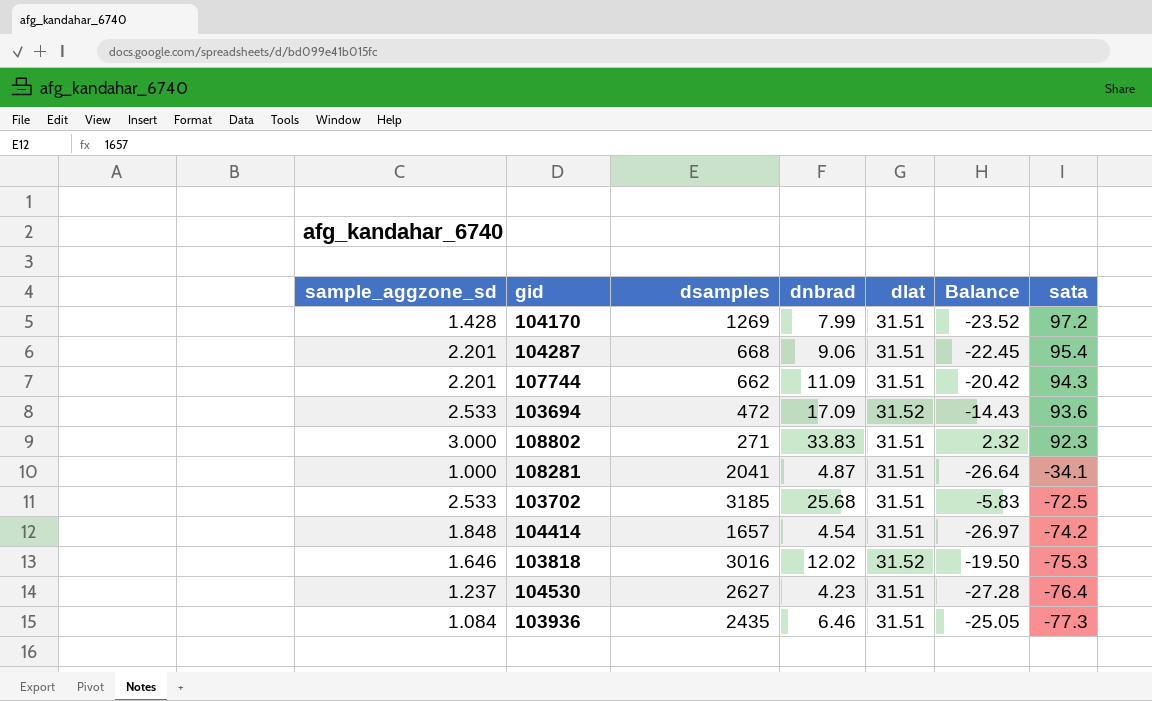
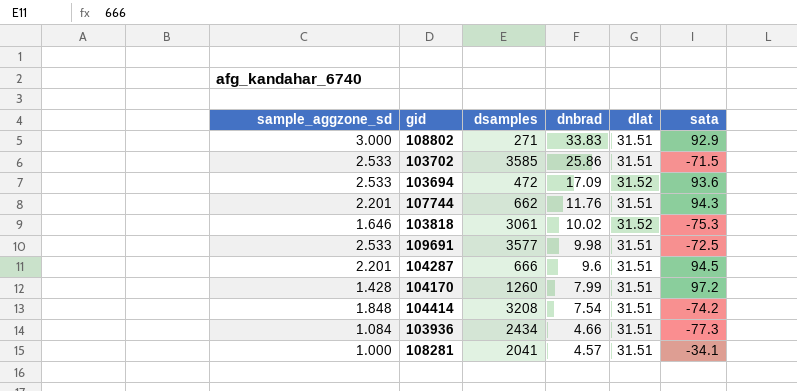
row order: sata descending -> dnbrad descending
column Balance | formula: [dnbrad] - [dlat] -> none
row 104530: 1.237 | 2627 | 4.23 | 31.51 | -27.28 | -76.4 -> none
108802 | sata: 92.3 -> 92.9
103702 | dsamples: 3185 -> 3585
103702 | dnbrad: 25.68 -> 25.86
103702 | sata: -72.5 -> -71.5
107744 | dnbrad: 11.09 -> 11.76
103818 | dsamples: 3016 -> 3061
103818 | dnbrad: 12.02 -> 10.02
row 109691: none -> 2.533 | 3577 | 9.98 | 31.51 | -72.5
104287 | dsamples: 668 -> 666
104287 | dnbrad: 9.06 -> 9.6
104287 | sata: 95.4 -> 94.5
104170 | dsamples: 1269 -> 1260
104414 | dsamples: 1657 -> 3208
104414 | dnbrad: 4.54 -> 7.54
103936 | dsamples: 2435 -> 2434
103936 | dnbrad: 6.46 -> 4.66
108281 | dnbrad: 4.87 -> 4.57

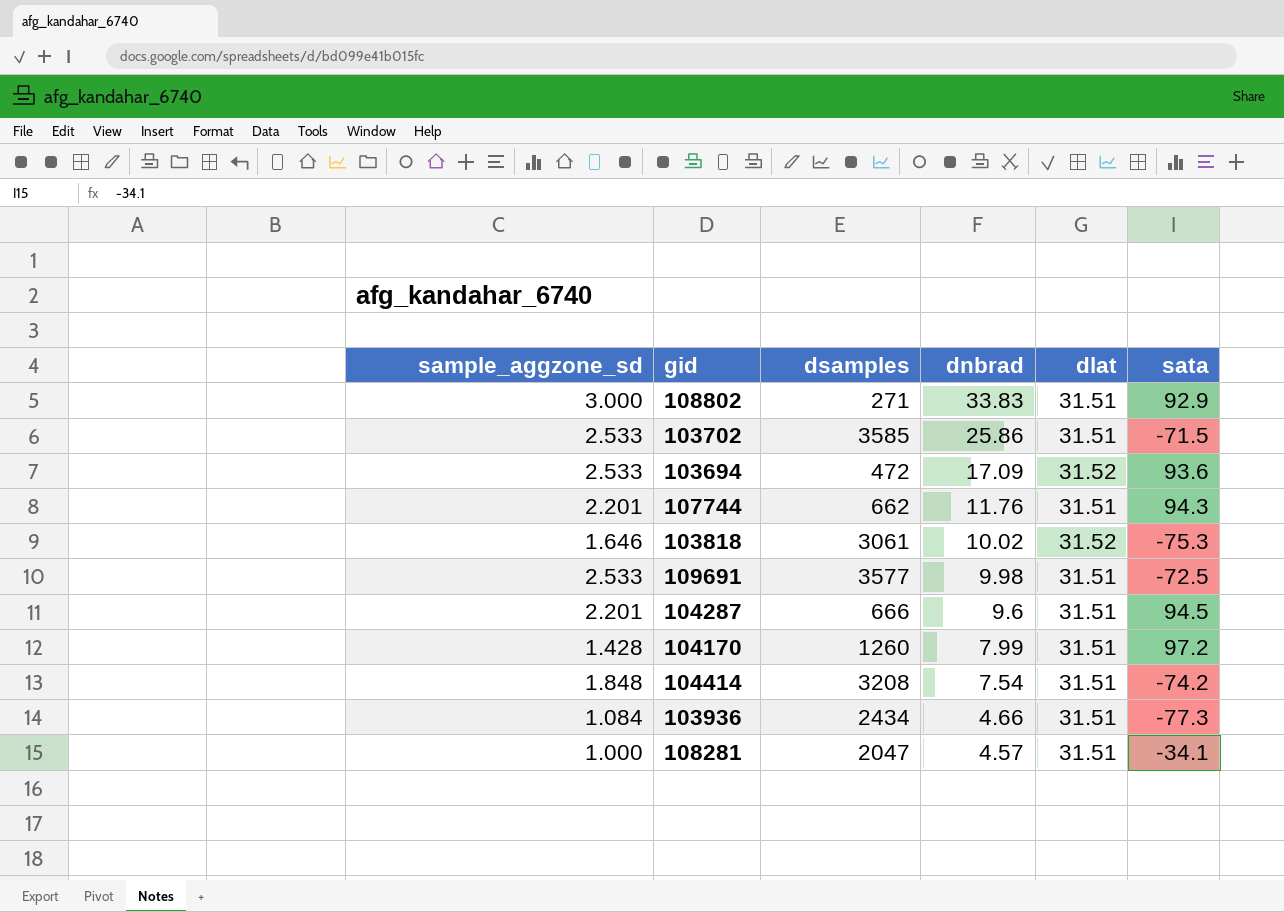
108281 | dsamples: 2041 -> 2047

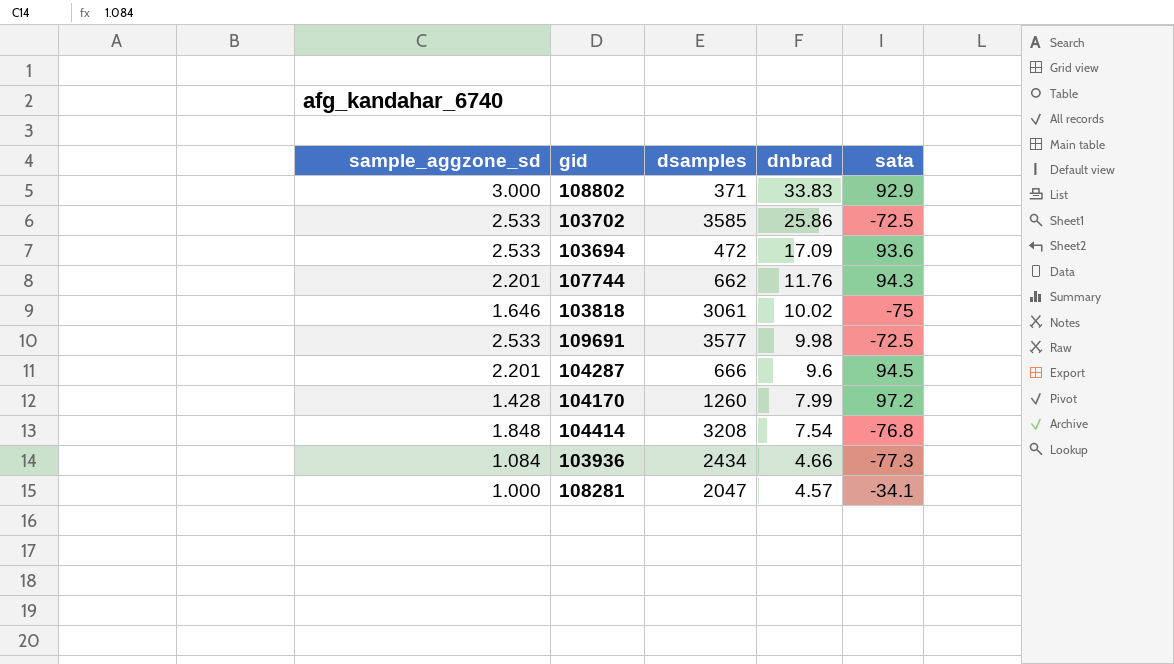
column dlat | position: 5 -> none
108802 | dsamples: 271 -> 371
103702 | sata: -71.5 -> -72.5
103818 | sata: -75.3 -> -75
104414 | sata: -74.2 -> -76.8

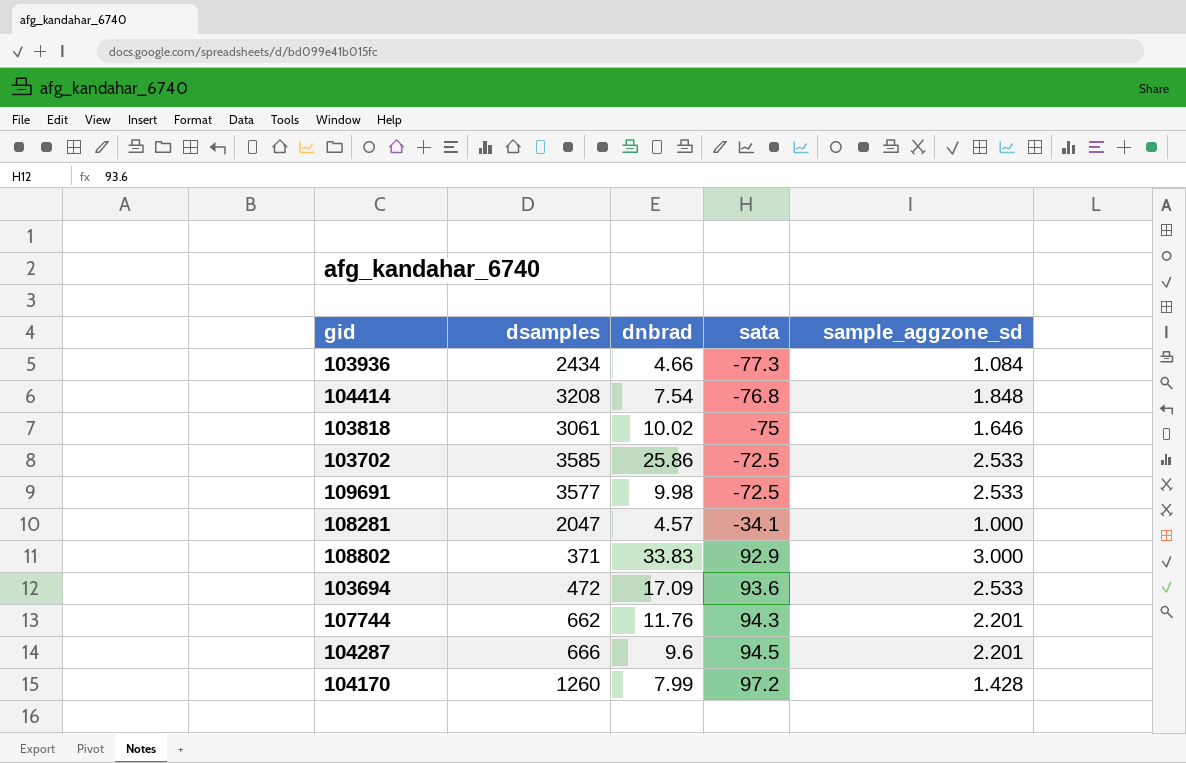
row order: dnbrad descending -> sata ascending
column sample_aggzone_sd | position: 1 -> 5

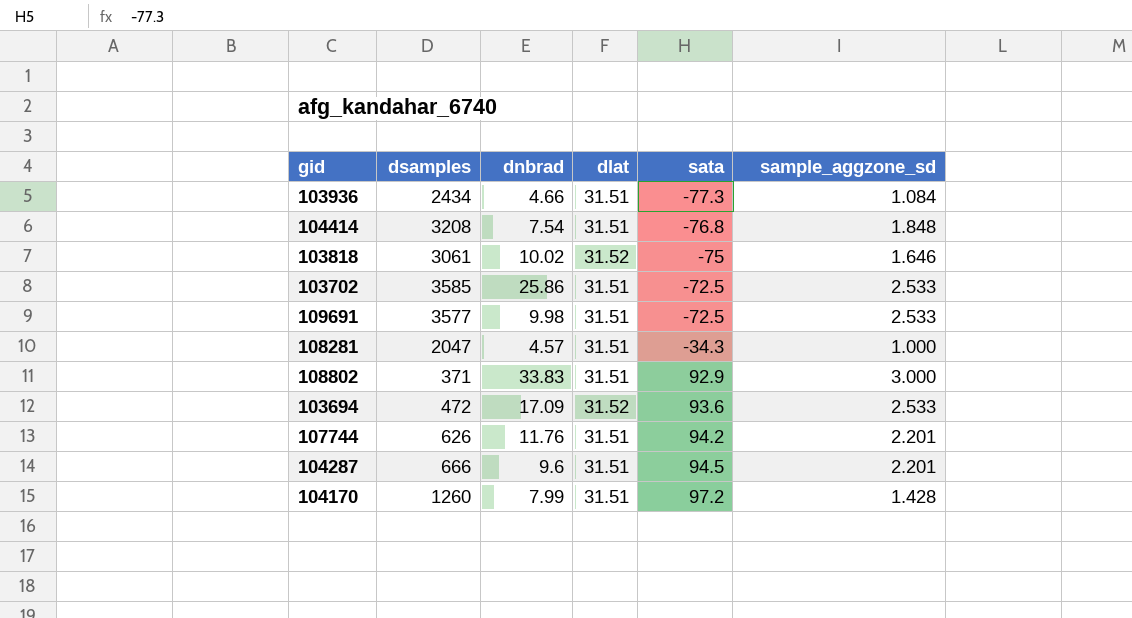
column dlat | position: none -> 4
108281 | sata: -34.1 -> -34.3
107744 | dsamples: 662 -> 626
107744 | sata: 94.3 -> 94.2

